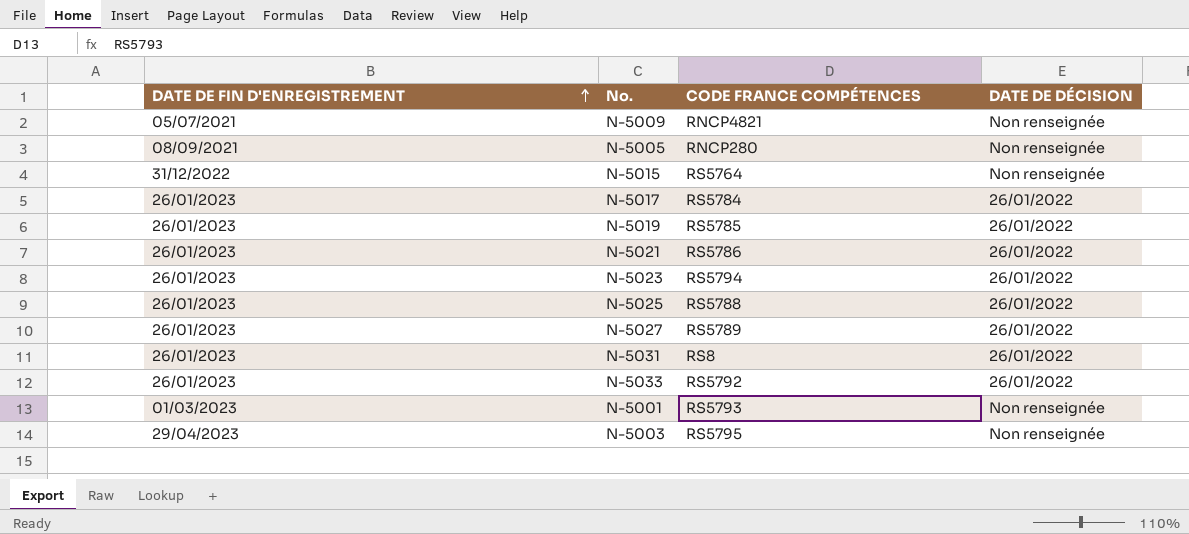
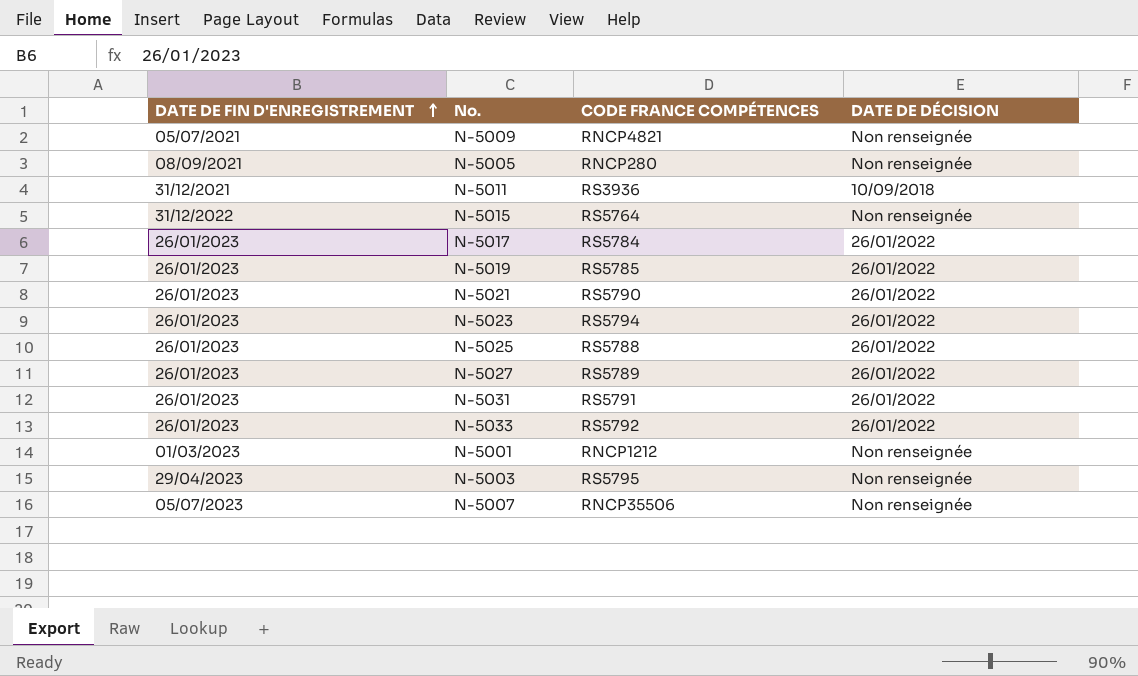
row N-5011: none -> 31/12/2021 | RS3936 | 10/09/2018
N-5021 | CODE FRANCE COMPÉTENCES: RS5786 -> RS5790
N-5031 | CODE FRANCE COMPÉTENCES: RS8 -> RS5791
N-5001 | CODE FRANCE COMPÉTENCES: RS5793 -> RNCP1212
row N-5007: none -> 05/07/2023 | RNCP35506 | Non renseignée

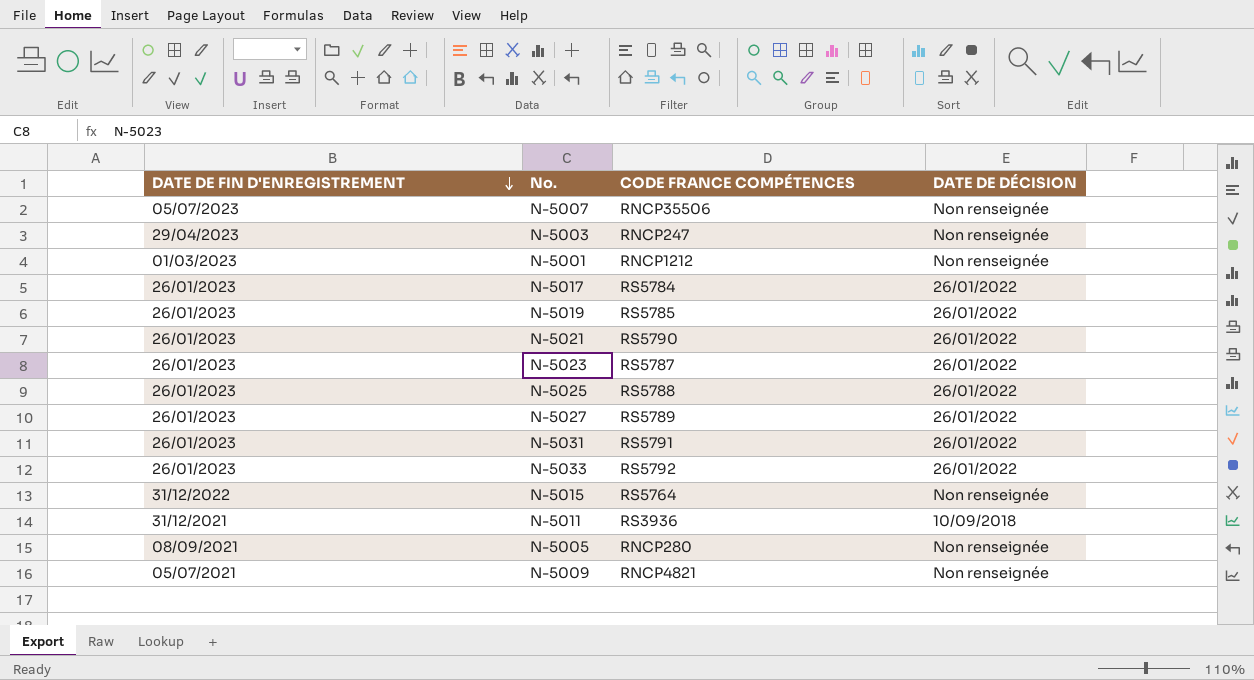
row order: DATE DE FIN D'ENREGISTREMENT ascending -> DATE DE FIN D'ENREGISTREMENT descending
N-5003 | CODE FRANCE COMPÉTENCES: RS5795 -> RNCP247
N-5023 | CODE FRANCE COMPÉTENCES: RS5794 -> RS5787

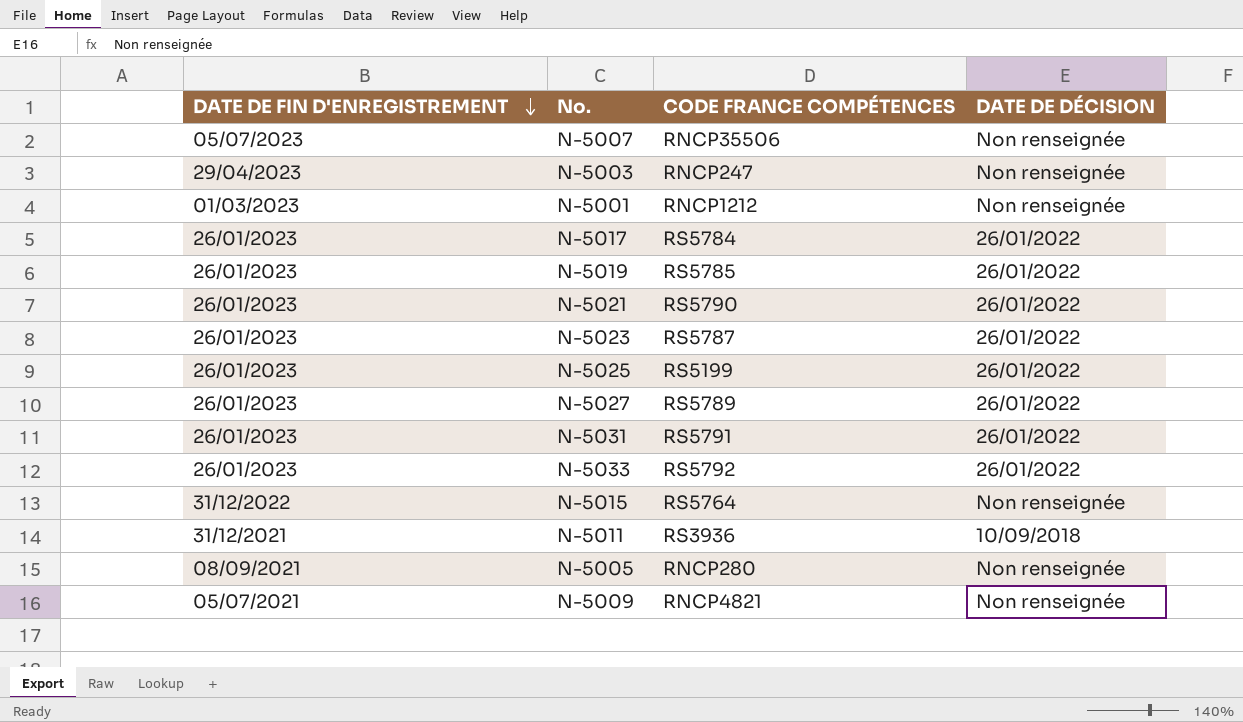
N-5025 | CODE FRANCE COMPÉTENCES: RS5788 -> RS5199

